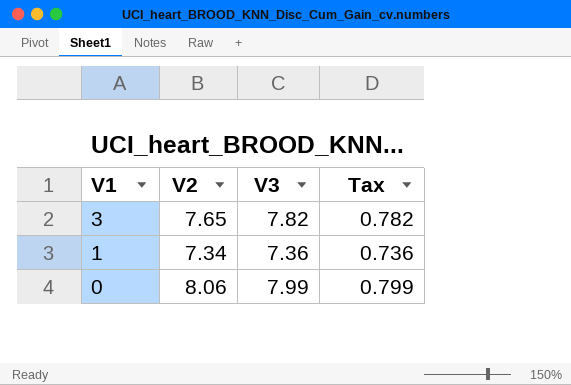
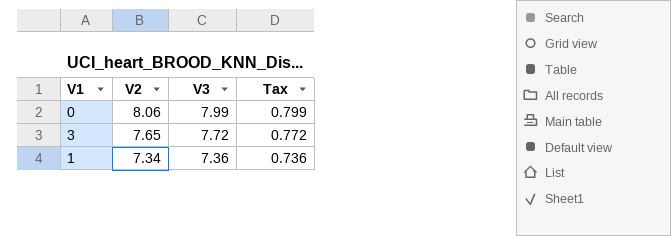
row order: V1 descending -> V2 descending
3 | V3: 7.82 -> 7.72
3 | Tax: 0.782 -> 0.772

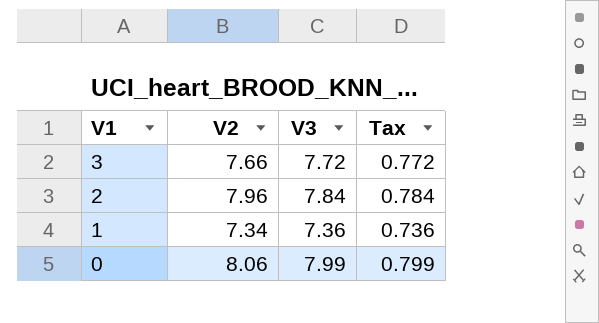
row order: V2 descending -> V1 descending
3 | V2: 7.65 -> 7.66
row 2: none -> 7.96 | 7.84 | 0.784

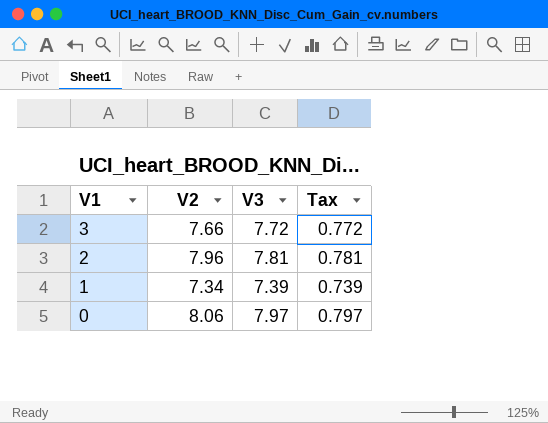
2 | V3: 7.84 -> 7.81
2 | Tax: 0.784 -> 0.781
1 | V3: 7.36 -> 7.39
1 | Tax: 0.736 -> 0.739
0 | V3: 7.99 -> 7.97
0 | Tax: 0.799 -> 0.797

